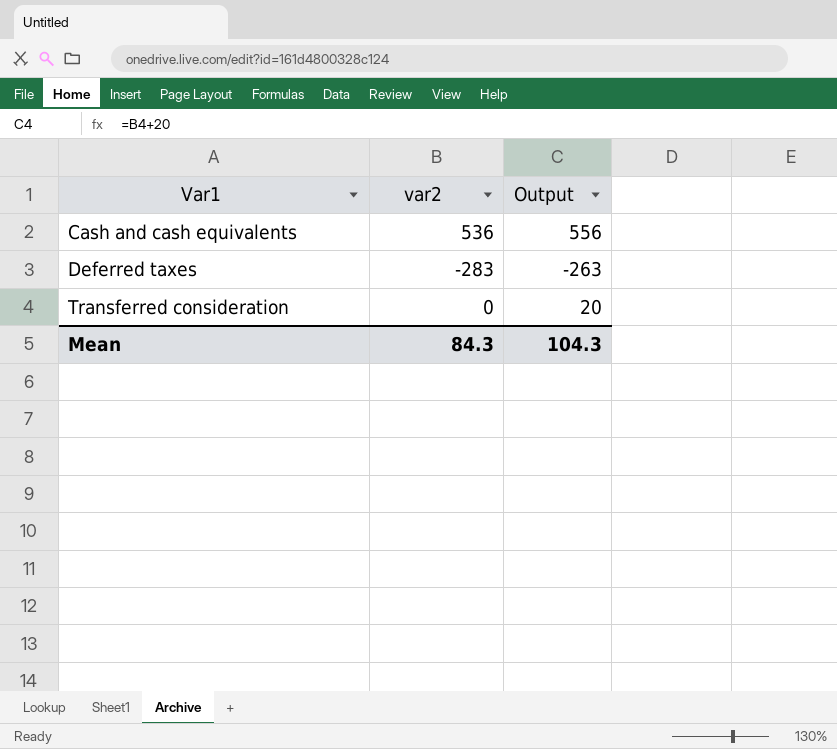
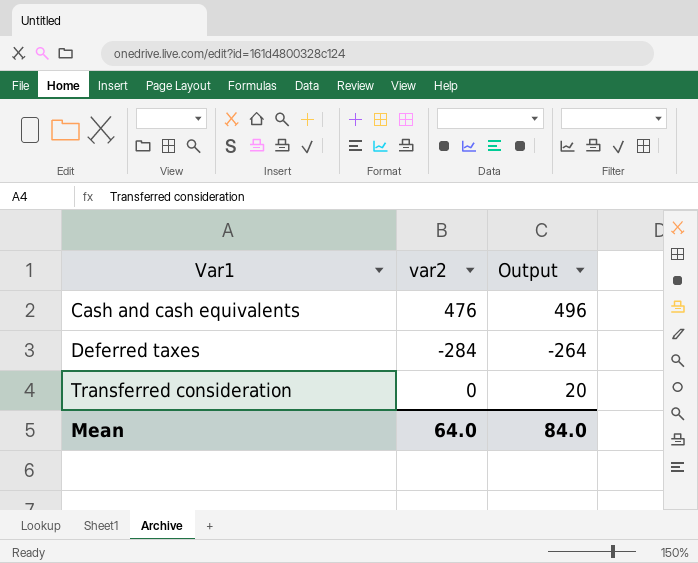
Cash and cash equivalents | var2: 536 -> 476
Cash and cash equivalents | Output: 556 -> 496
Deferred taxes | var2: -283 -> -284
Deferred taxes | Output: -263 -> -264
Mean | var2: 84.3 -> 64.0
Mean | Output: 104.3 -> 84.0

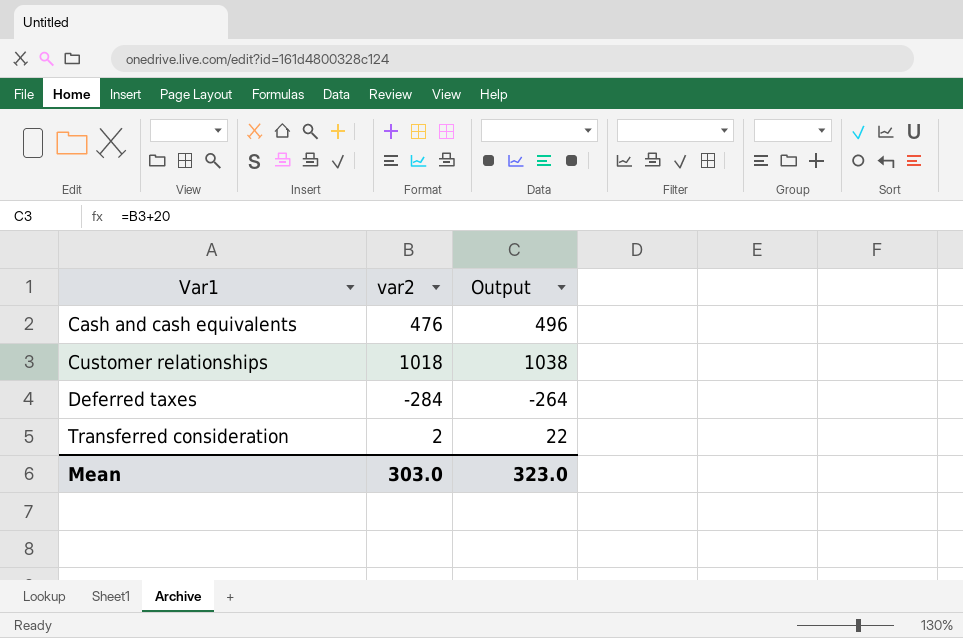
row Customer relationships: none -> 1018 | 1038
Transferred consideration | var2: 0 -> 2
Transferred consideration | Output: 20 -> 22
Mean | var2: 64.0 -> 303.0
Mean | Output: 84.0 -> 323.0

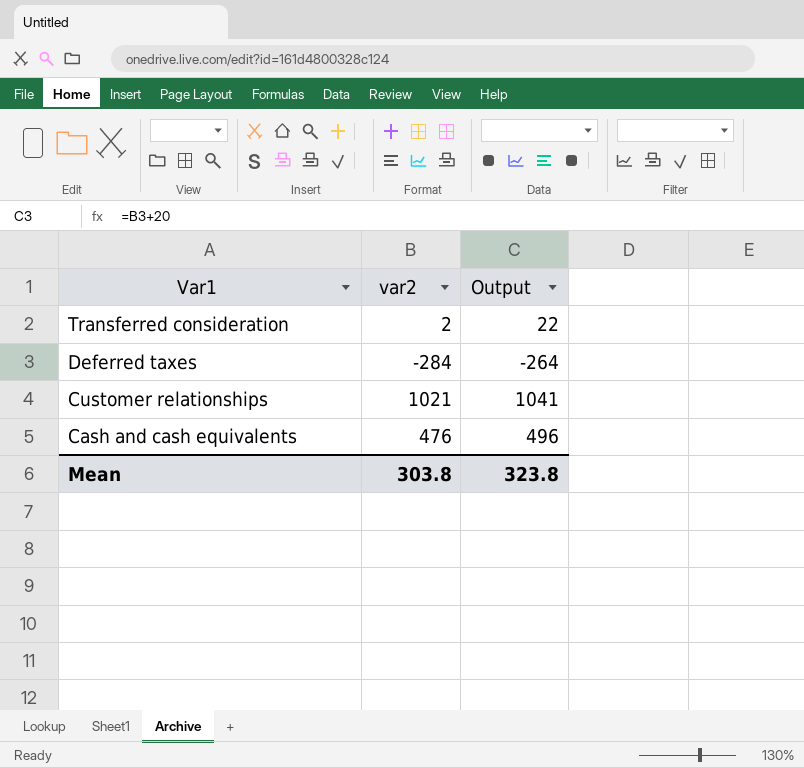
row order: Var1 ascending -> Var1 descending
Customer relationships | var2: 1018 -> 1021
Customer relationships | Output: 1038 -> 1041
Mean | var2: 303.0 -> 303.8
Mean | Output: 323.0 -> 323.8

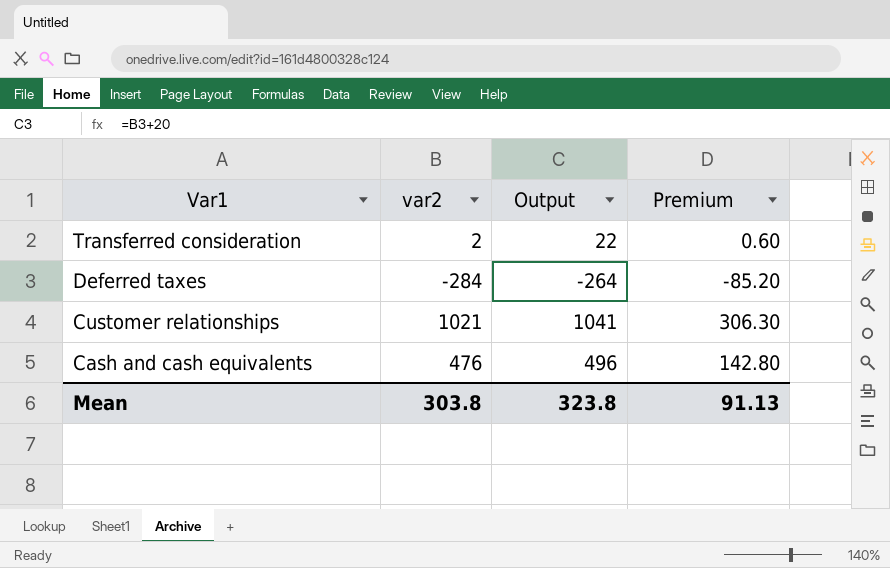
column Premium | formula: none -> [var2] * 0.3

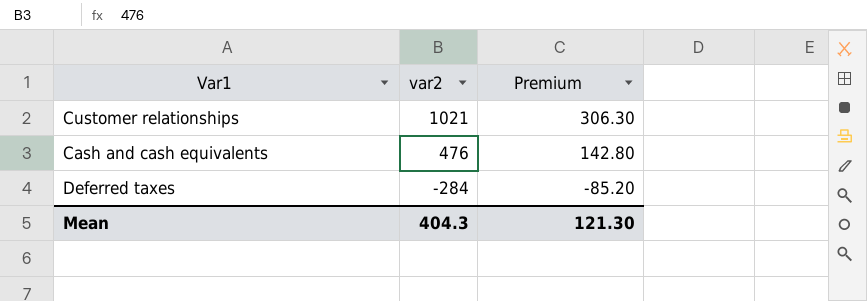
row order: Var1 descending -> var2 descending
column Output | formula: [var2] + 20 -> none
row Transferred consideration: 2 | 22 | 0.60 -> none
Mean | var2: 303.8 -> 404.3
Mean | Premium: 91.13 -> 121.30

